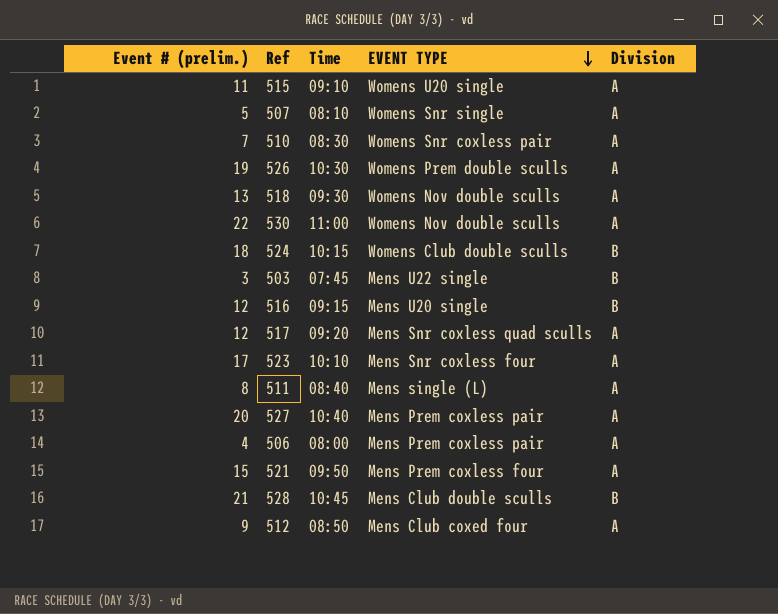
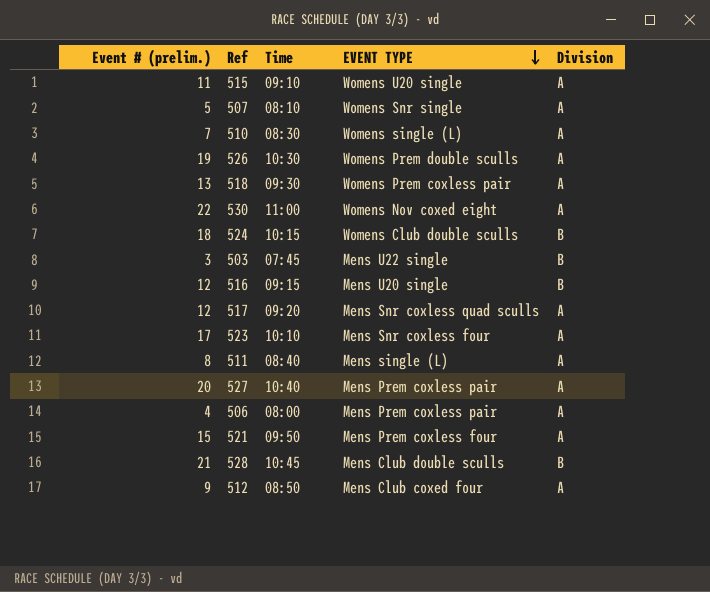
510 | EVENT TYPE: Womens Snr coxless pair -> Womens single (L)
518 | EVENT TYPE: Womens Nov double sculls -> Womens Prem coxless pair
530 | EVENT TYPE: Womens Nov double sculls -> Womens Nov coxed eight

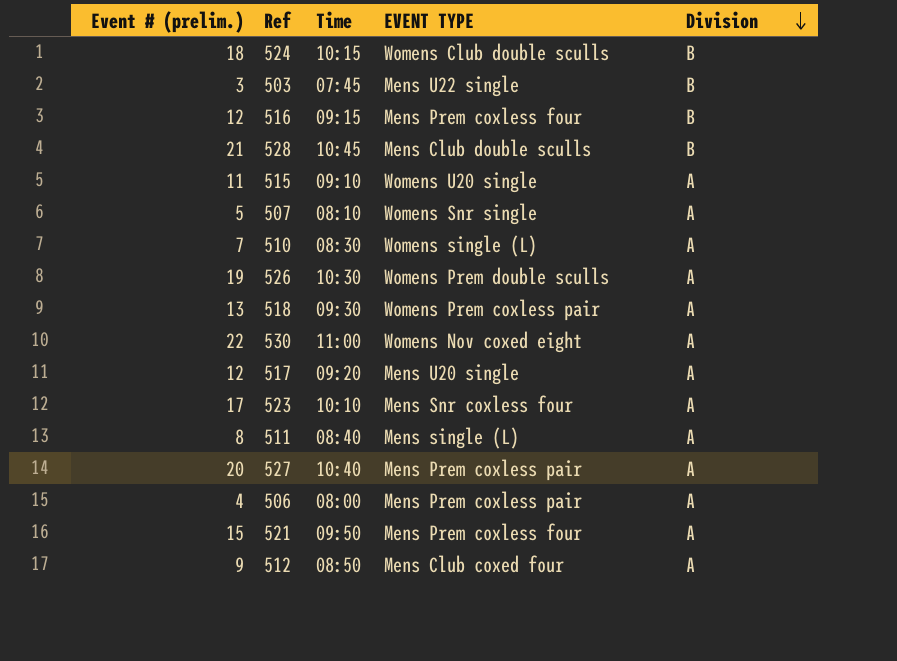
row order: EVENT TYPE descending -> Division descending
516 | EVENT TYPE: Mens U20 single -> Mens Prem coxless four
517 | EVENT TYPE: Mens Snr coxless quad sculls -> Mens U20 single

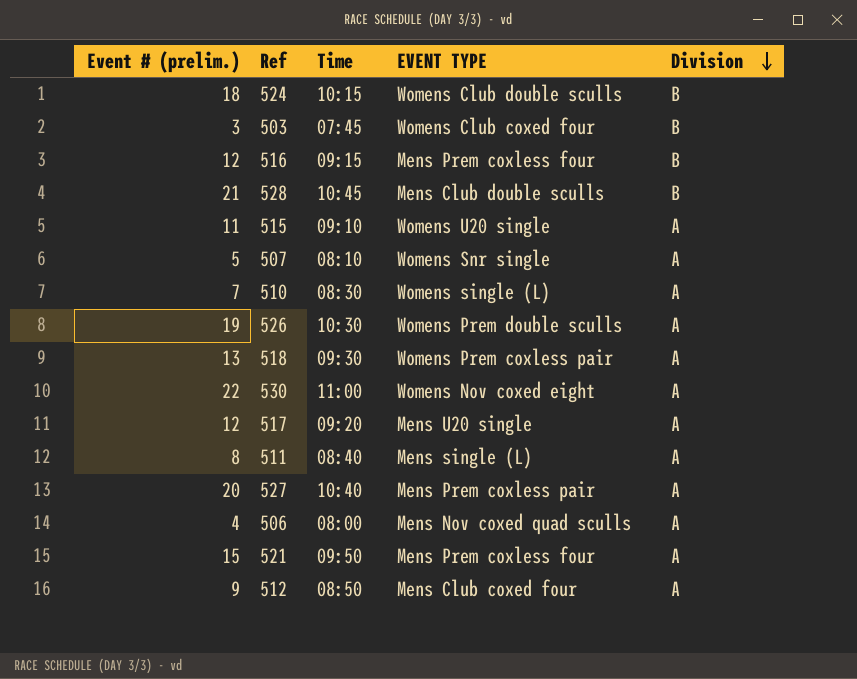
row 523: 17 | 10:10 | Mens Snr coxless four | A -> none
503 | EVENT TYPE: Mens U22 single -> Womens Club coxed four
506 | EVENT TYPE: Mens Prem coxless pair -> Mens Nov coxed quad sculls

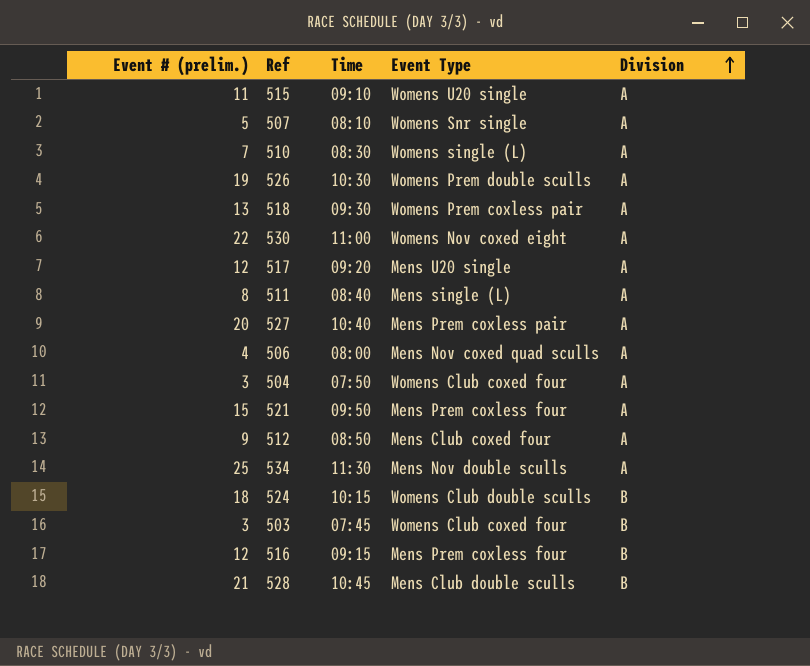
row order: Division descending -> Division ascending
column name: EVENT TYPE -> Event Type
row 504: none -> 3 | 07:50 | Womens Club coxed four | A
row 534: none -> 25 | 11:30 | Mens Nov double sculls | A

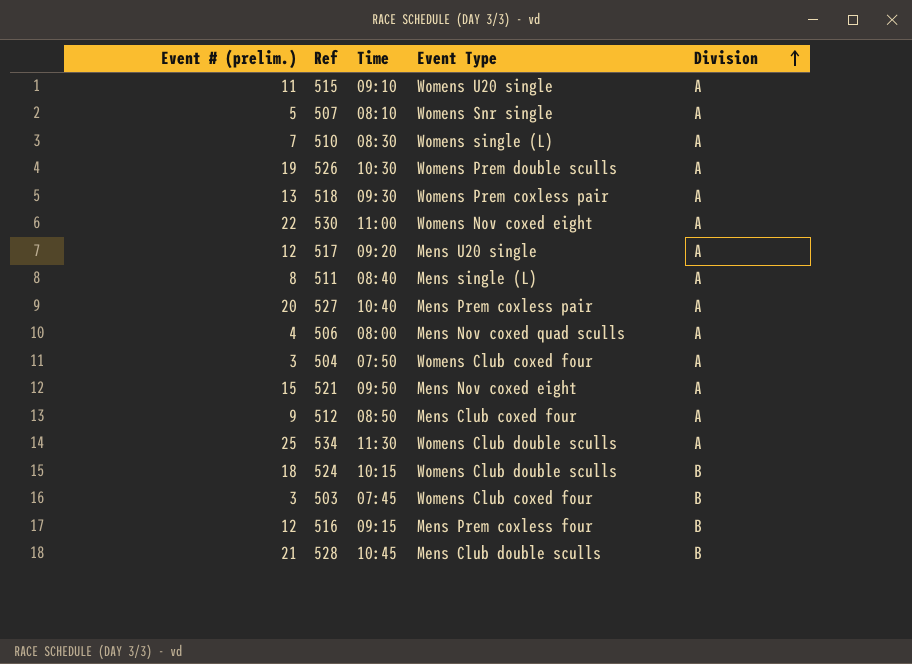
521 | Event Type: Mens Prem coxless four -> Mens Nov coxed eight
534 | Event Type: Mens Nov double sculls -> Womens Club double sculls

